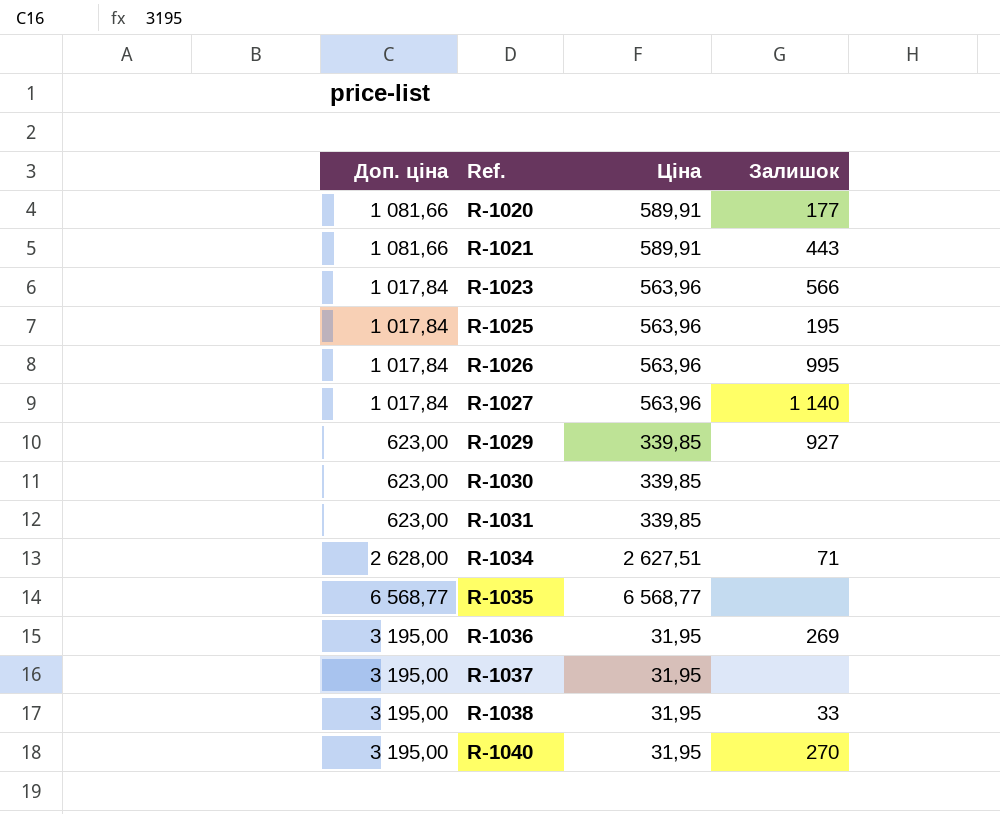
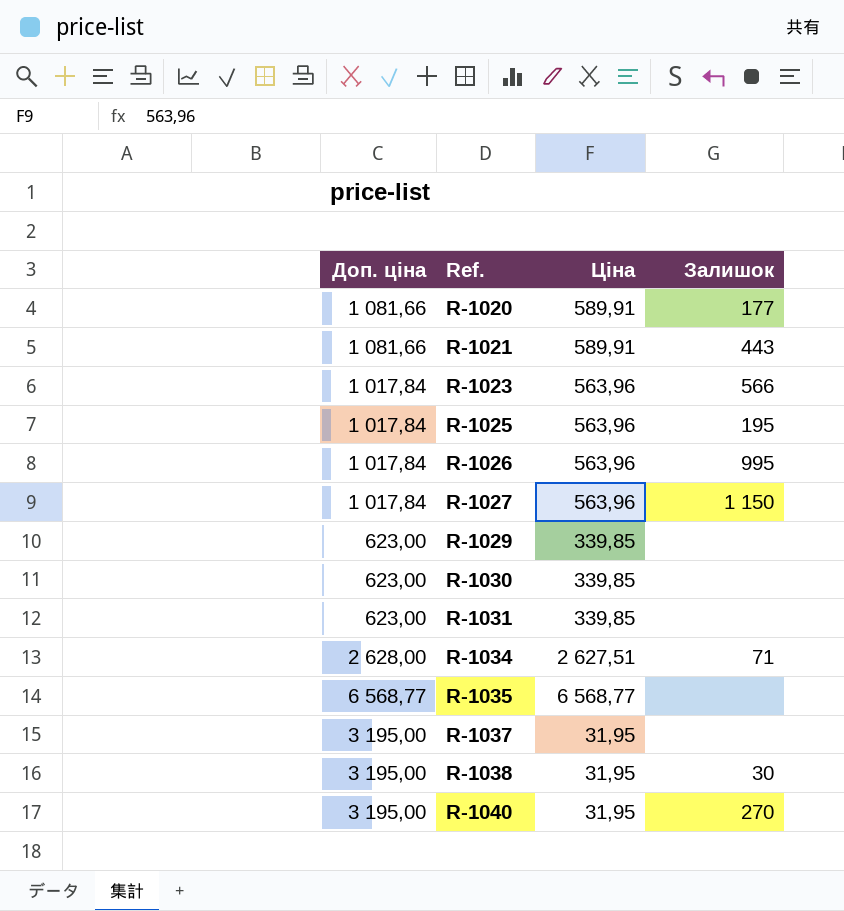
row R-1036: 3 195,00 | 31,95 | 269 -> none
R-1027 | Залишок: 1 140 -> 1 150
R-1029 | Залишок: 927 -> none
R-1038 | Залишок: 33 -> 30

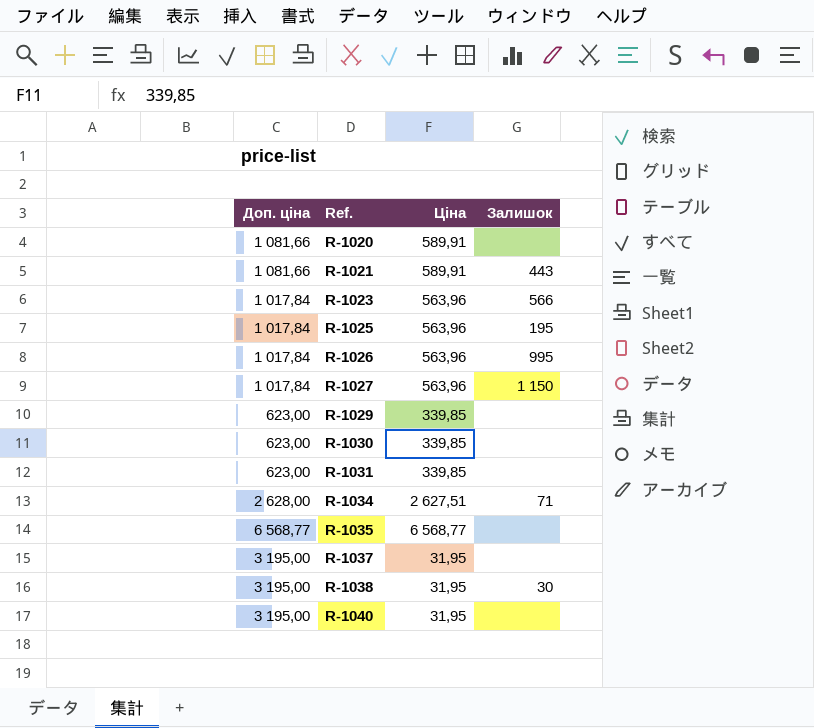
R-1020 | Залишок: 177 -> none
R-1040 | Залишок: 270 -> none

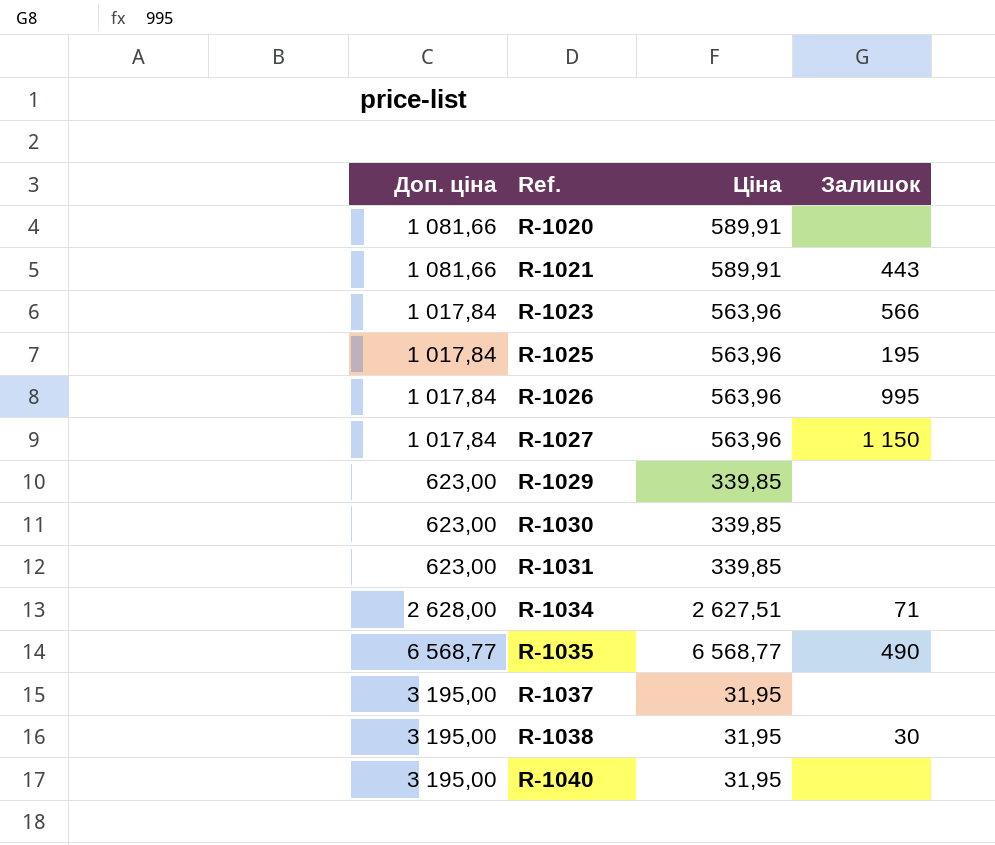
R-1035 | Залишок: none -> 490

